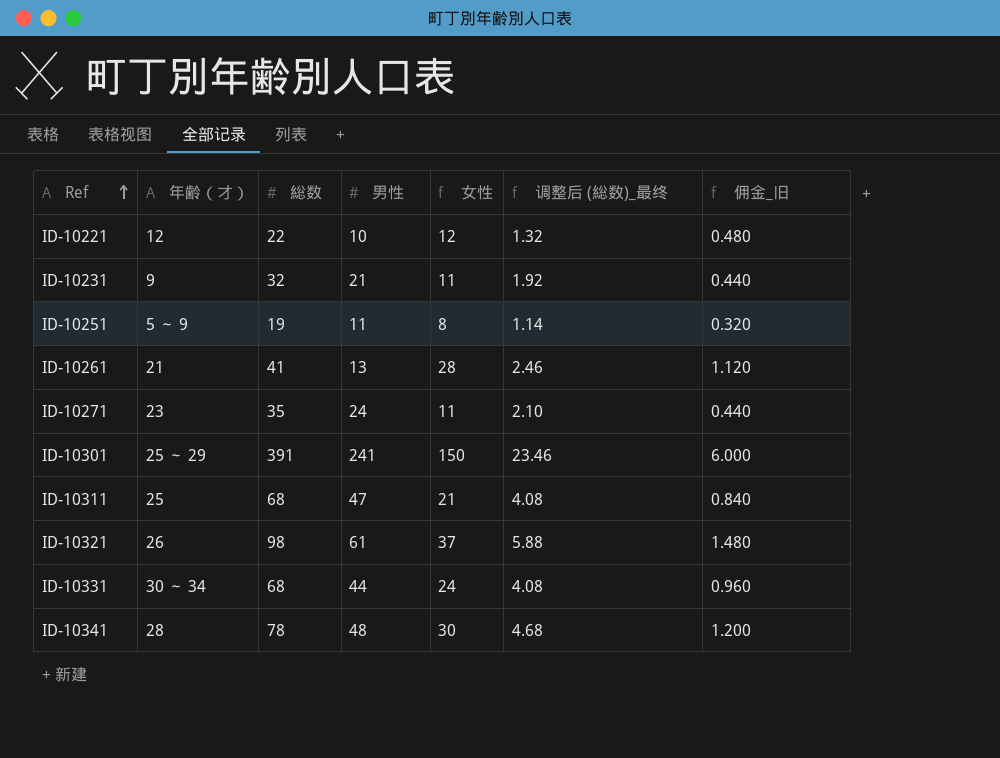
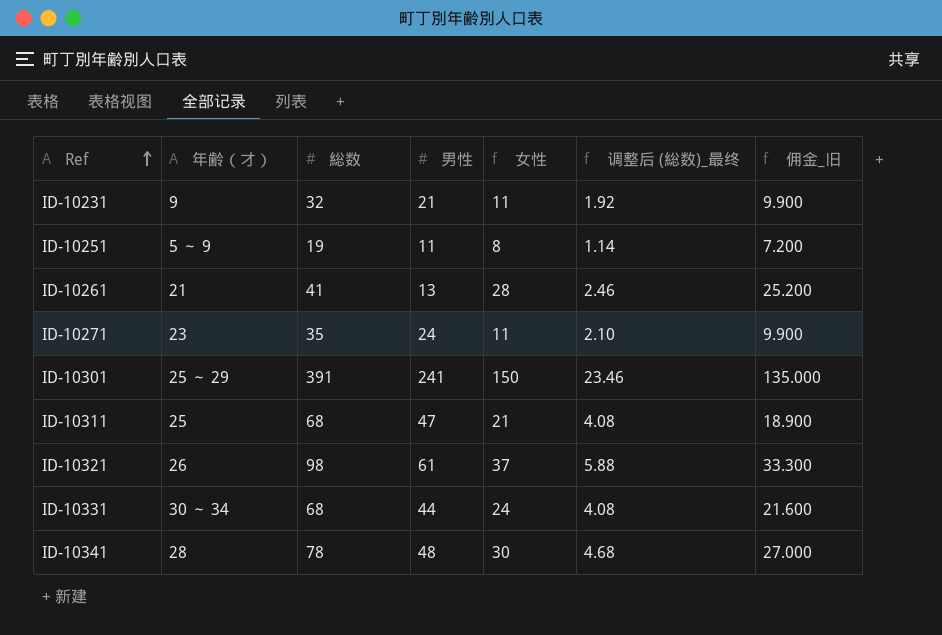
column 佣金_旧 | formula: [女性] * 0.04 -> [女性] * 0.9
row ID-10221: 12 | 22 | 10 | 12 | 1.32 | 0.480 -> none

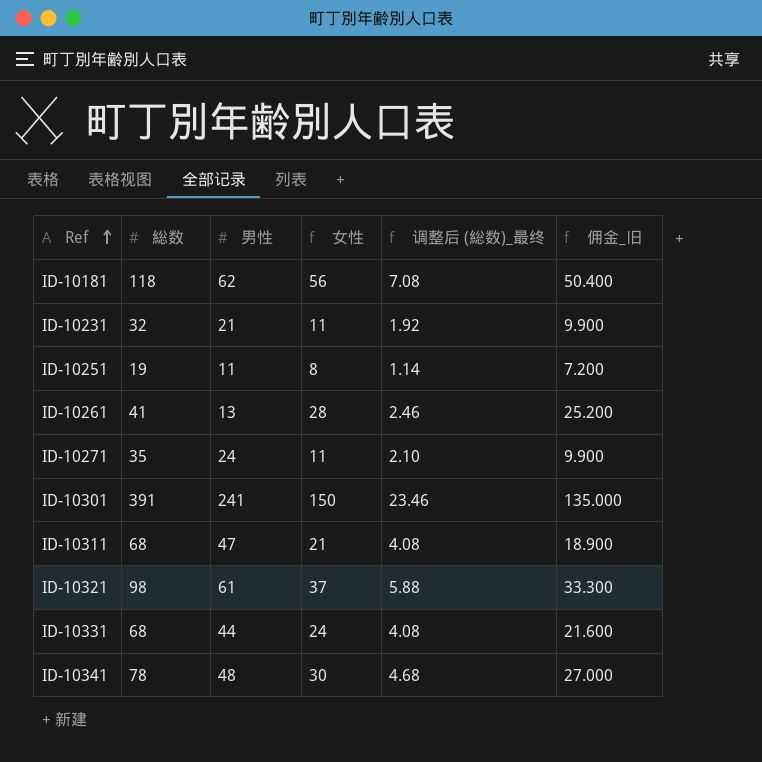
column 年齢（才） | position: 2 -> none
row ID-10181: none -> 118 | 62 | 56 | 7.08 | 50.400

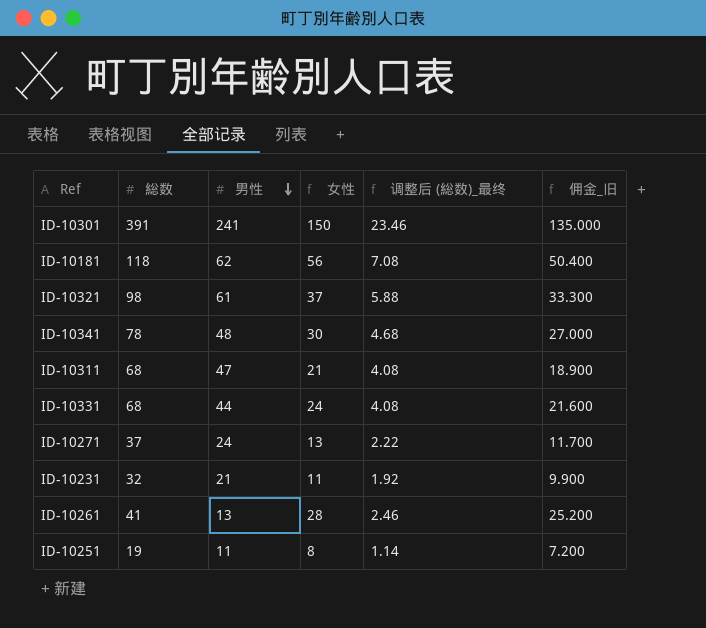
row order: Ref ascending -> 男性 descending
ID-10271 | 総数: 35 -> 37
ID-10271 | 女性: 11 -> 13
ID-10271 | 调整后 (総数)_最终: 2.10 -> 2.22
ID-10271 | 佣金_旧: 9.900 -> 11.700

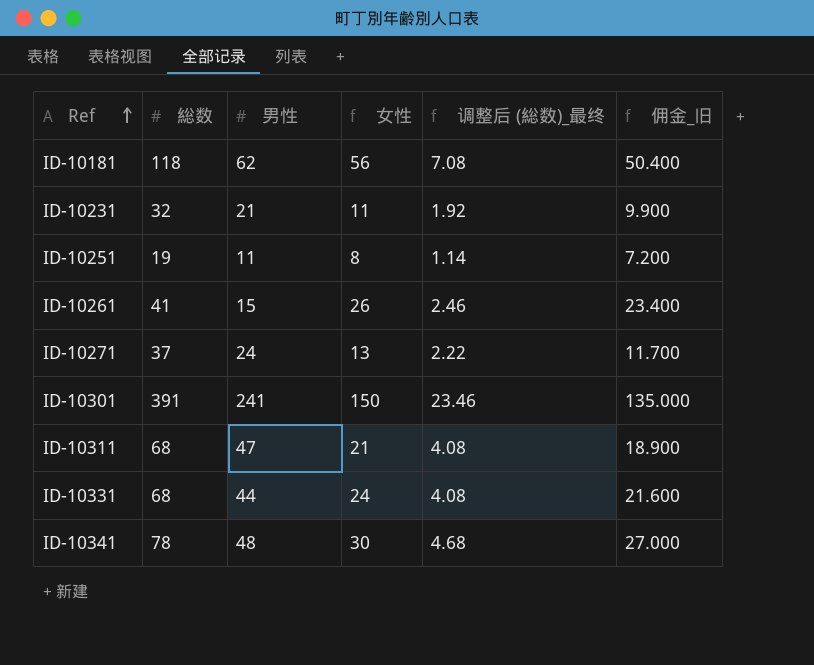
row order: 男性 descending -> Ref ascending
row ID-10321: 98 | 61 | 37 | 5.88 | 33.300 -> none
ID-10261 | 男性: 13 -> 15
ID-10261 | 女性: 28 -> 26
ID-10261 | 佣金_旧: 25.200 -> 23.400

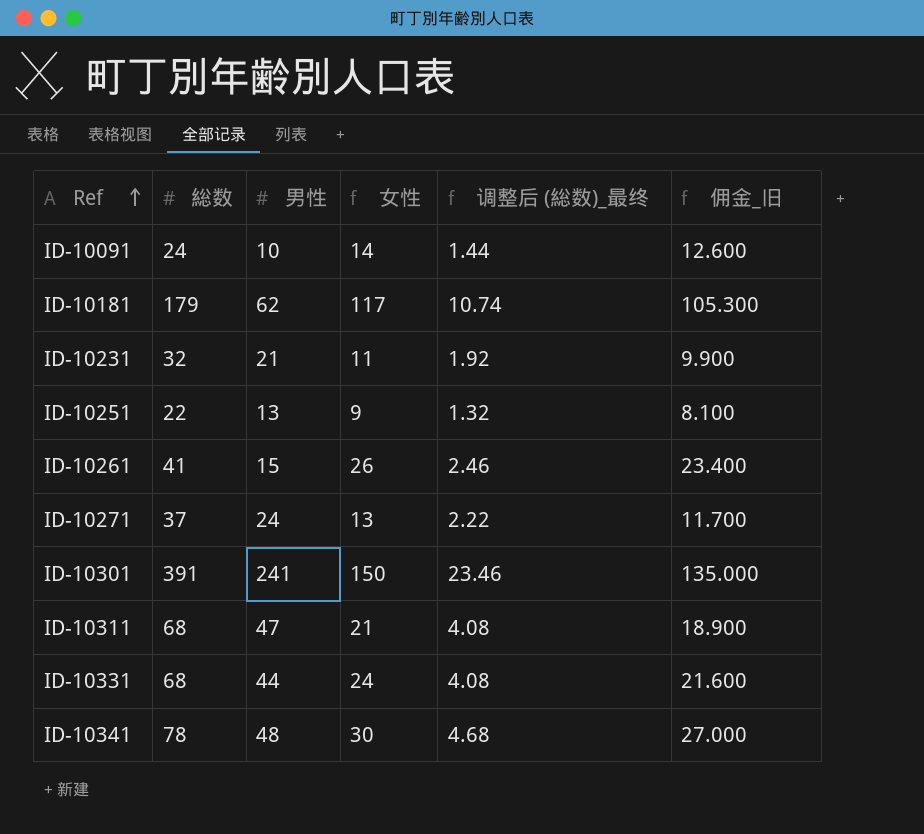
row ID-10091: none -> 24 | 10 | 14 | 1.44 | 12.600
ID-10181 | 総数: 118 -> 179
ID-10181 | 女性: 56 -> 117
ID-10181 | 调整后 (総数)_最终: 7.08 -> 10.74
ID-10181 | 佣金_旧: 50.400 -> 105.300
ID-10251 | 総数: 19 -> 22
ID-10251 | 男性: 11 -> 13
ID-10251 | 女性: 8 -> 9
ID-10251 | 调整后 (総数)_最终: 1.14 -> 1.32
ID-10251 | 佣金_旧: 7.200 -> 8.100

